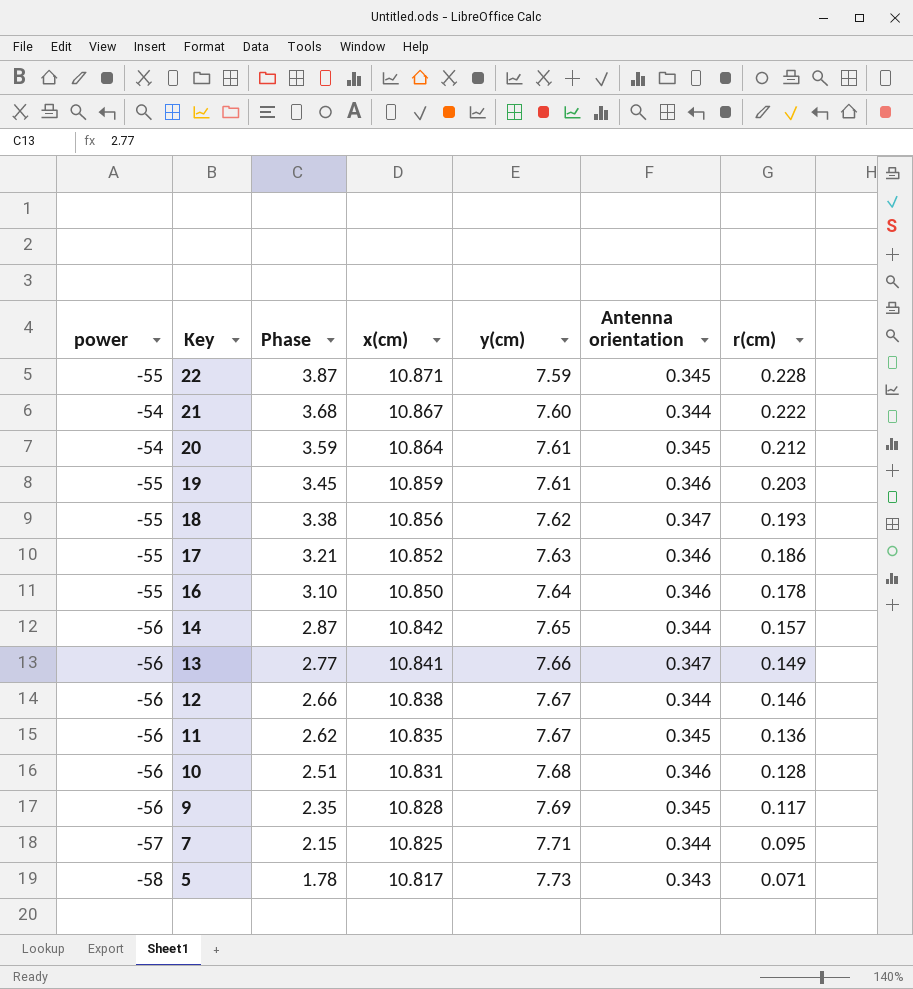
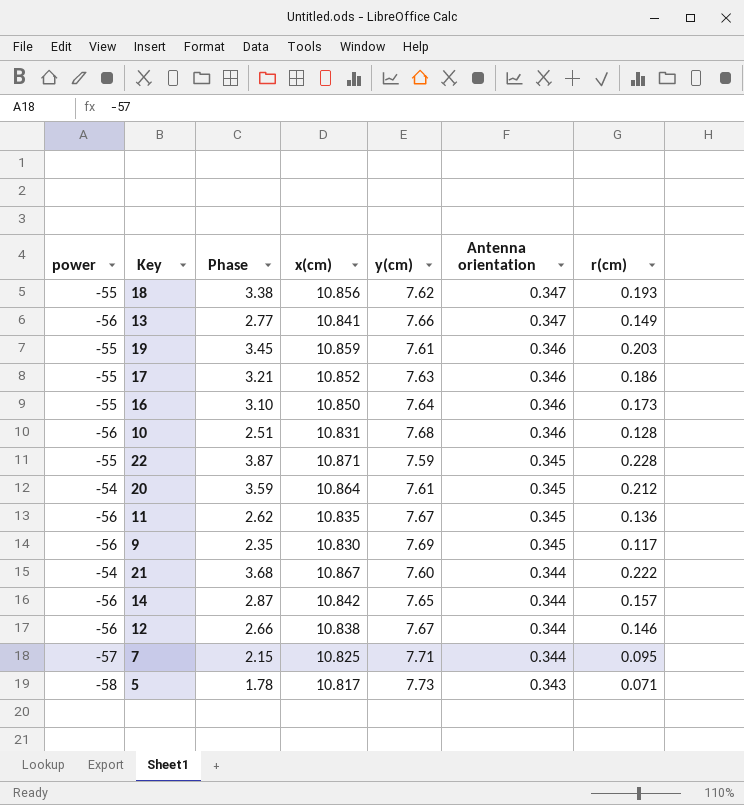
row order: Key descending -> Antenna orientation descending
16 | r(cm): 0.178 -> 0.173
9 | x(cm): 10.828 -> 10.830

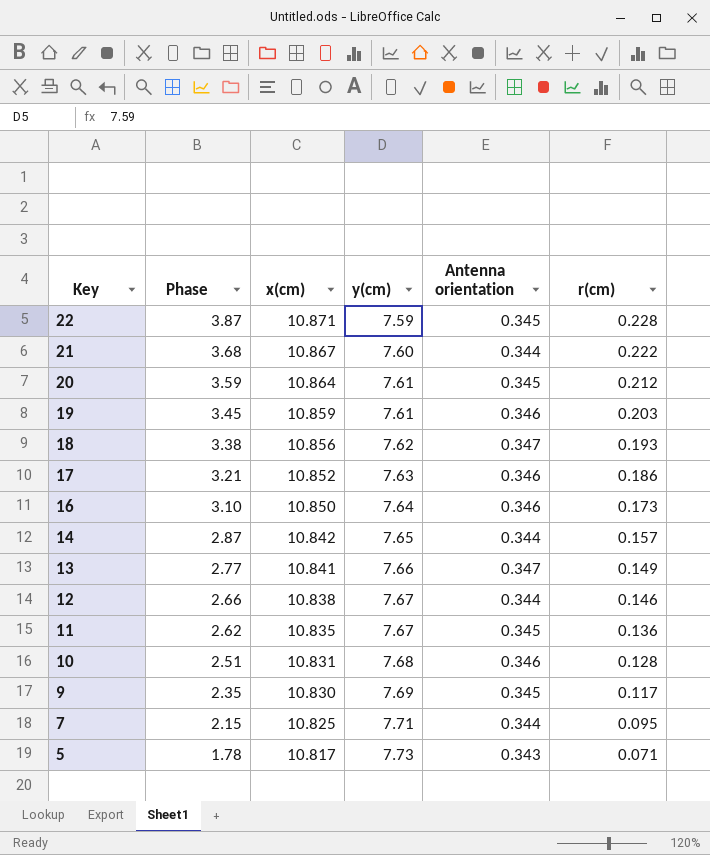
row order: Antenna orientation descending -> Key descending
column power | position: 1 -> none

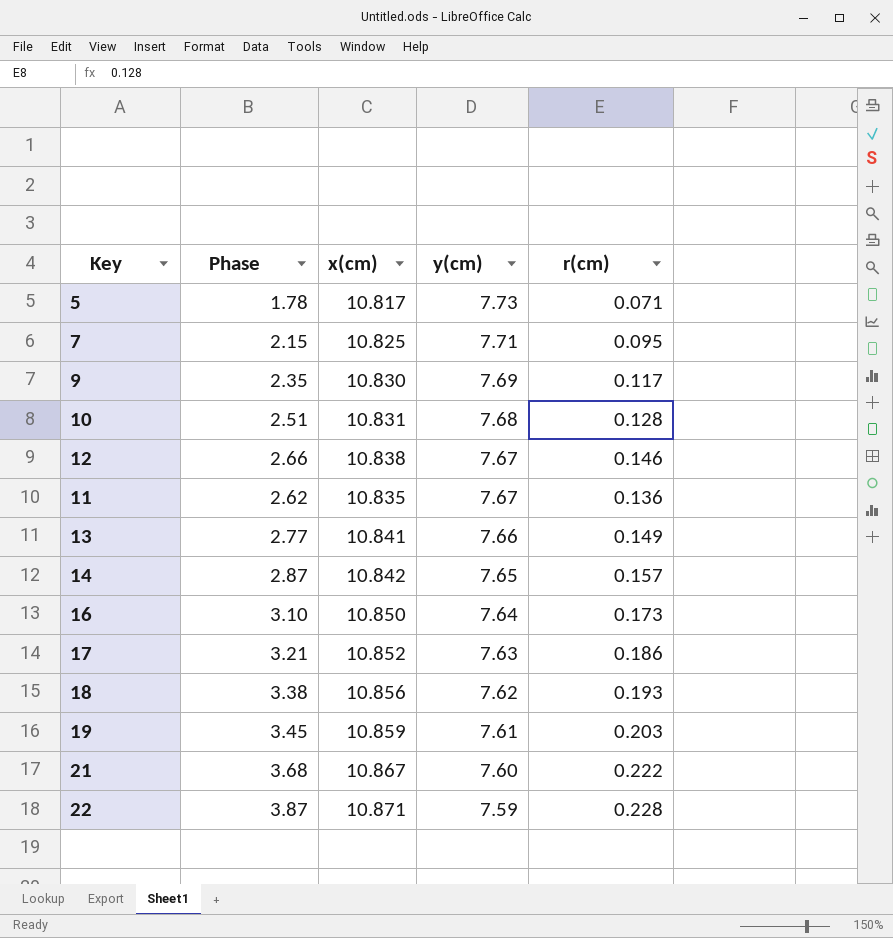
row order: Key descending -> y(cm) descending
column Antenna orientation | position: 5 -> none
row 20: 3.59 | 10.864 | 7.61 | 0.345 | 0.212 -> none

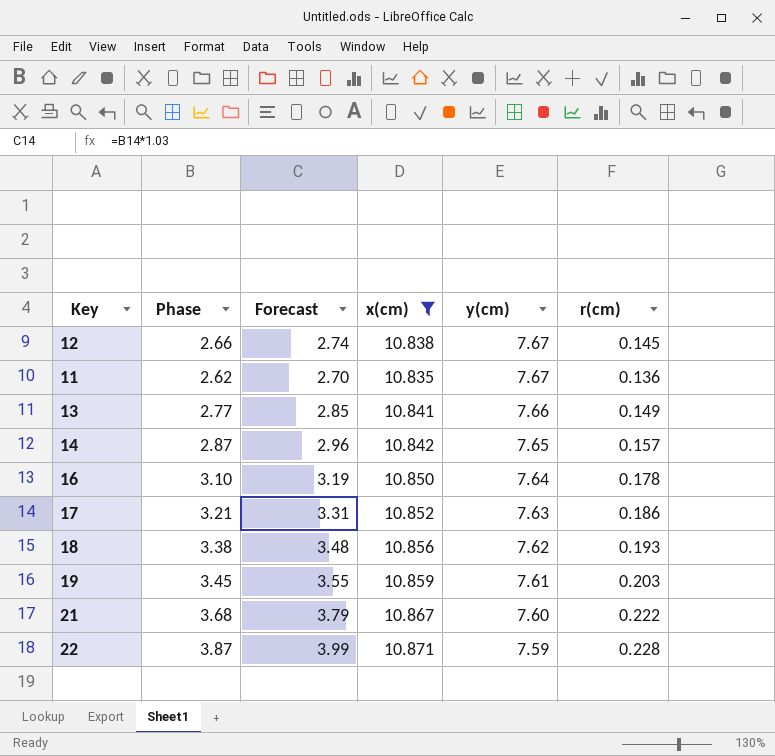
filter: none -> x(cm) >= 10.835
column Forecast | formula: none -> [Phase] * 1.03
12 | r(cm): 0.146 -> 0.145
16 | r(cm): 0.173 -> 0.178

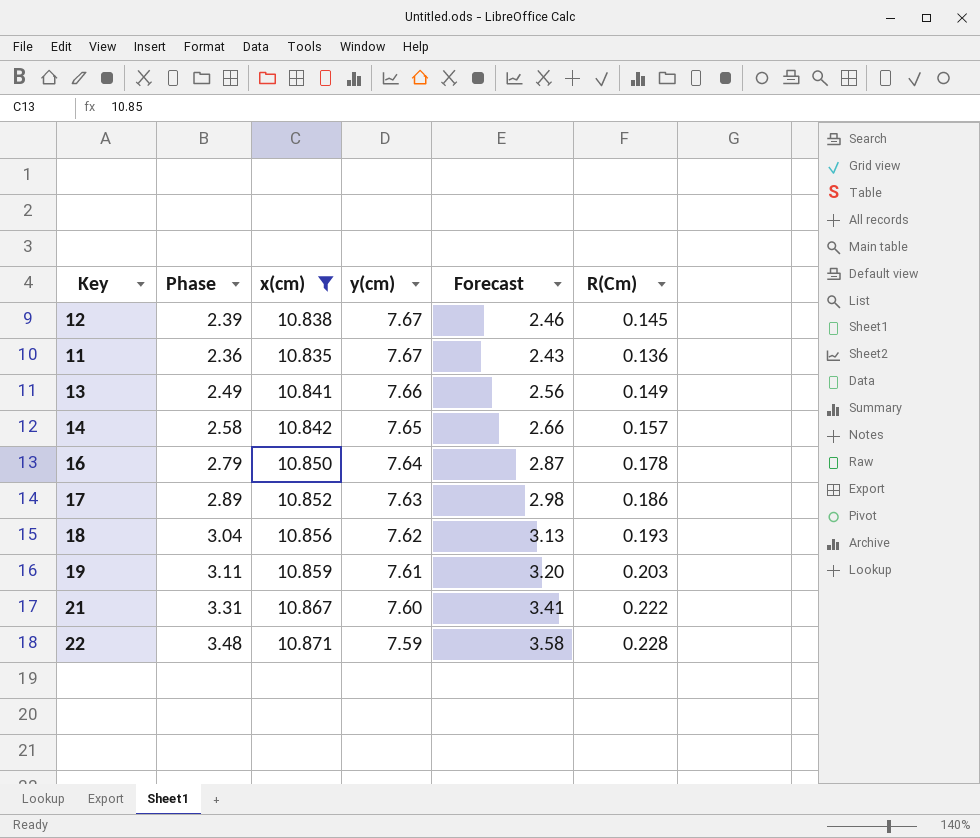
column Forecast | position: 3 -> 5
column name: r(cm) -> R(Cm)
12 | Phase: 2.66 -> 2.39
12 | Forecast: 2.74 -> 2.46
11 | Phase: 2.62 -> 2.36
11 | Forecast: 2.70 -> 2.43
13 | Phase: 2.77 -> 2.49
13 | Forecast: 2.85 -> 2.56
14 | Phase: 2.87 -> 2.58
14 | Forecast: 2.96 -> 2.66
16 | Phase: 3.10 -> 2.79
16 | Forecast: 3.19 -> 2.87
17 | Phase: 3.21 -> 2.89
17 | Forecast: 3.31 -> 2.98
18 | Phase: 3.38 -> 3.04
18 | Forecast: 3.48 -> 3.13
19 | Phase: 3.45 -> 3.11
19 | Forecast: 3.55 -> 3.20
21 | Phase: 3.68 -> 3.31
21 | Forecast: 3.79 -> 3.41
22 | Phase: 3.87 -> 3.48
22 | Forecast: 3.99 -> 3.58

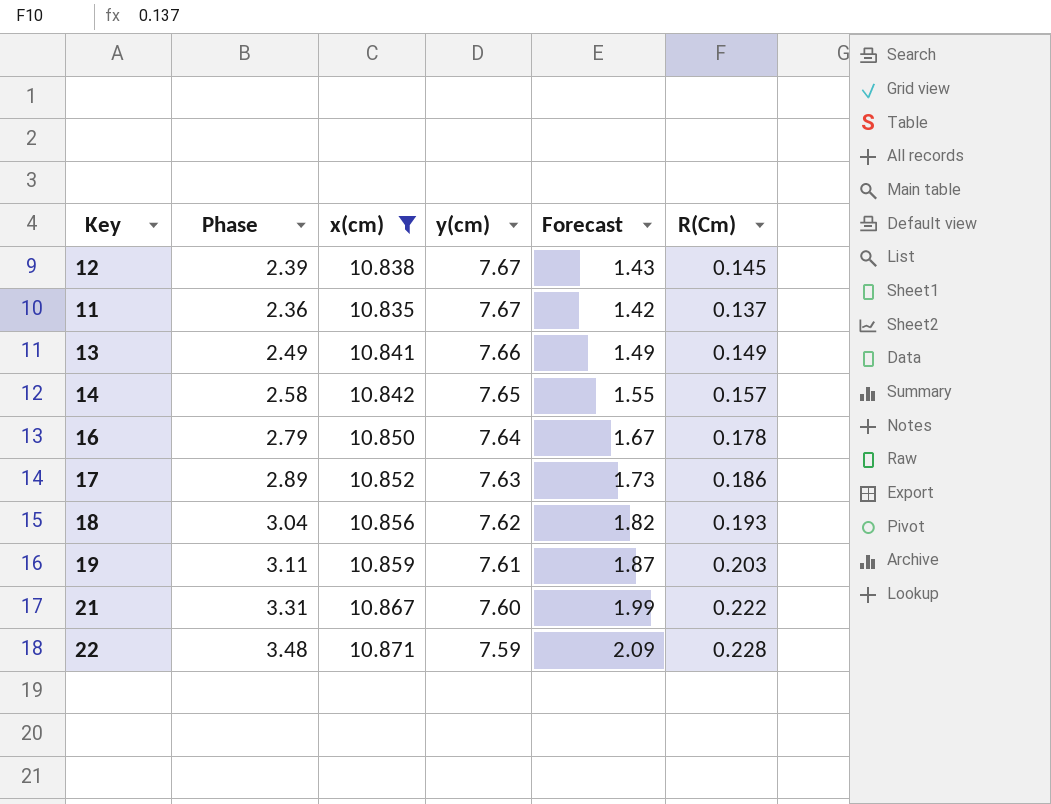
column Forecast | formula: [Phase] * 1.03 -> [Phase] * 0.6
11 | R(Cm): 0.136 -> 0.137

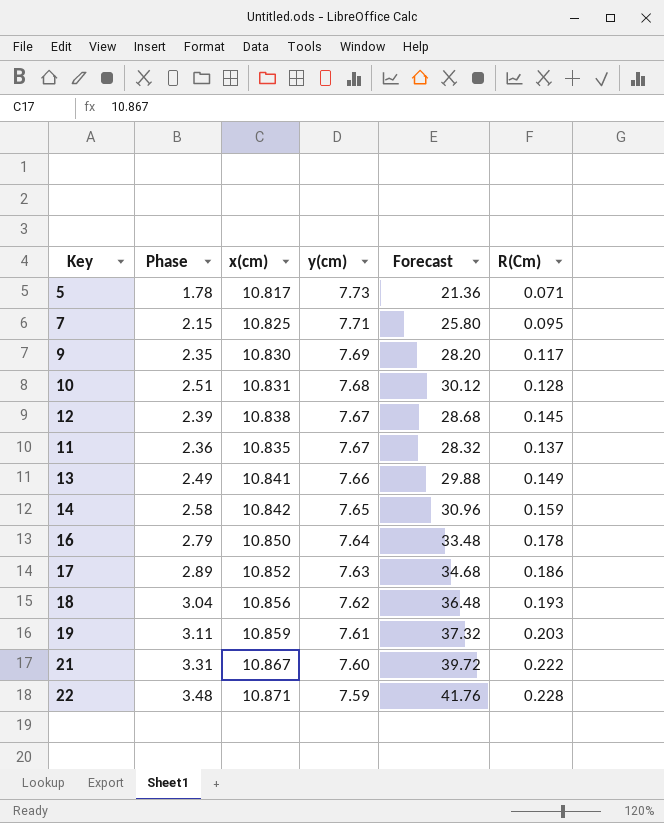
filter: x(cm) >= 10.835 -> none
column Forecast | formula: [Phase] * 0.6 -> [Phase] * 12
14 | R(Cm): 0.157 -> 0.159

